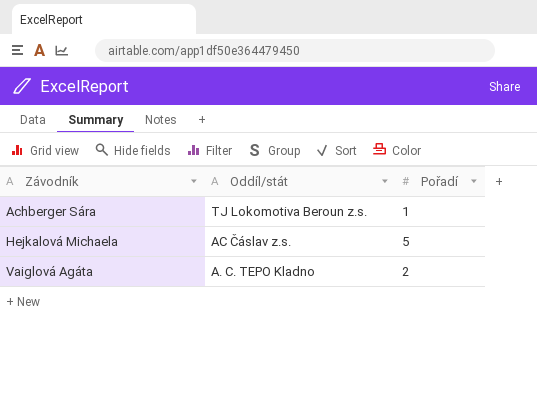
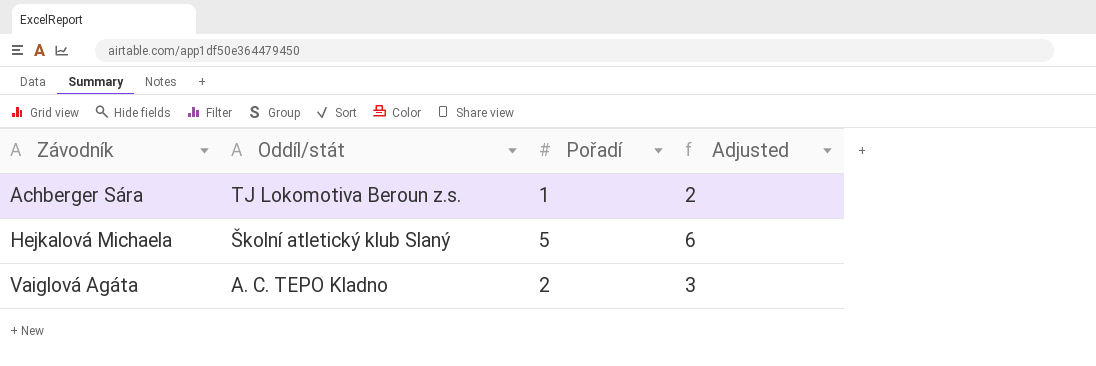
column Adjusted | formula: none -> [Pořadí] + 1
Hejkalová Michaela | Oddíl/stát: AC Čáslav z.s. -> Školní atletický klub Slaný

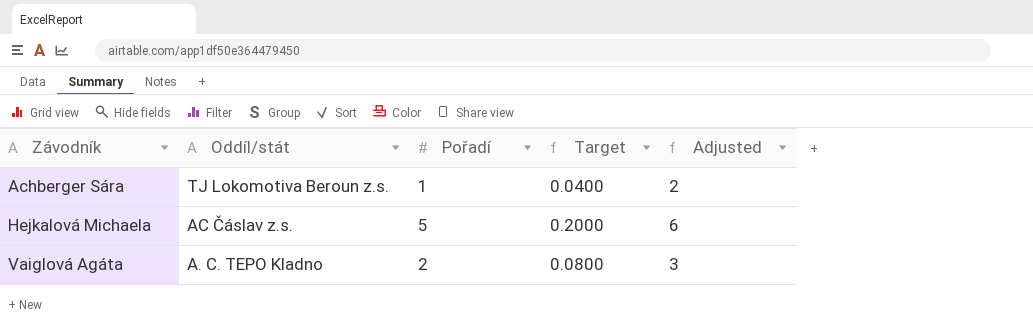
column Target | formula: none -> [Pořadí] * 0.04
Hejkalová Michaela | Oddíl/stát: Školní atletický klub Slaný -> AC Čáslav z.s.

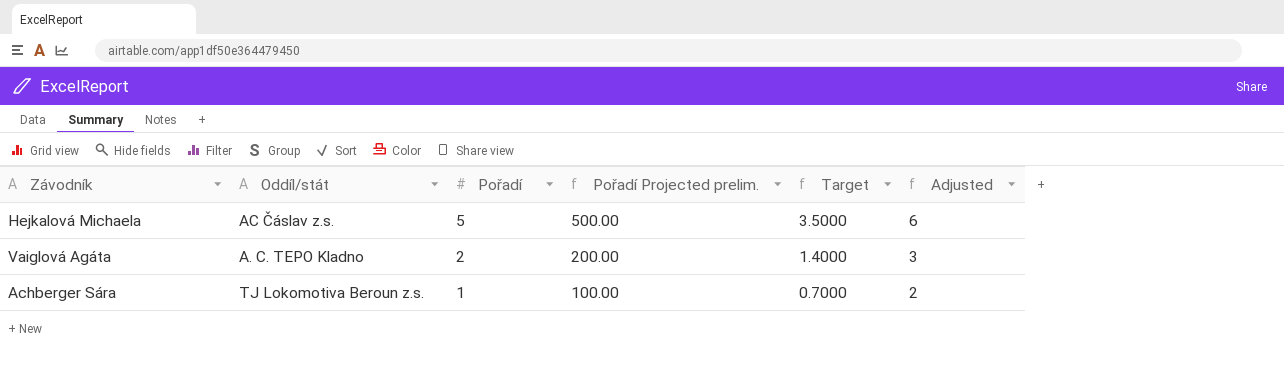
row order: Závodník ascending -> Pořadí descending
column Pořadí Projected prelim. | formula: none -> [Pořadí] * 100
column Target | formula: [Pořadí] * 0.04 -> [Pořadí] * 0.7

